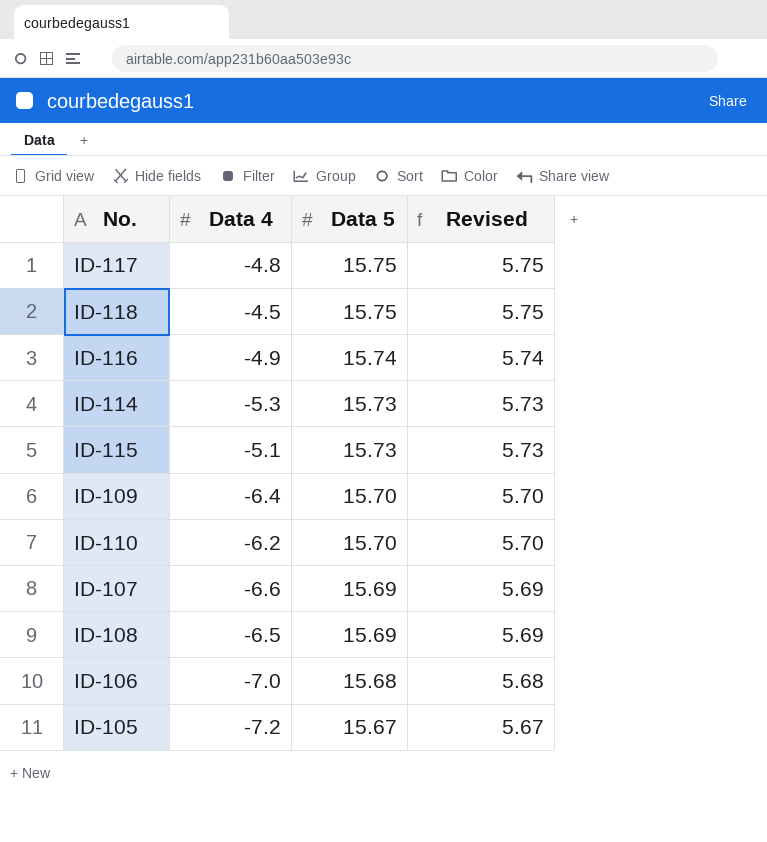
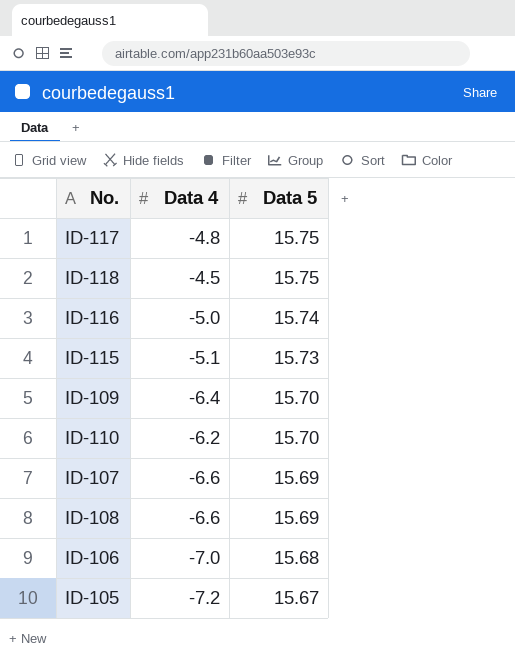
column Revised | formula: [Data 5] - 10 -> none
row ID-114: -5.3 | 15.73 | 5.73 -> none
ID-116 | Data 4: -4.9 -> -5.0
ID-108 | Data 4: -6.5 -> -6.6

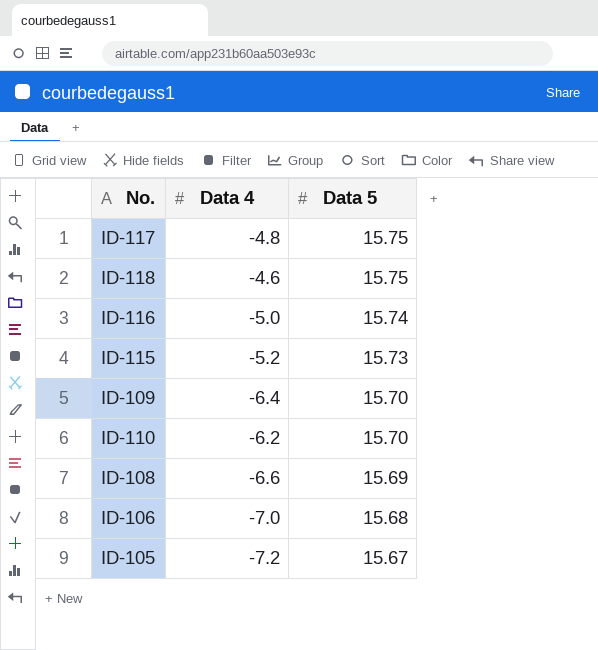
row ID-107: -6.6 | 15.69 -> none
ID-118 | Data 4: -4.5 -> -4.6
ID-115 | Data 4: -5.1 -> -5.2

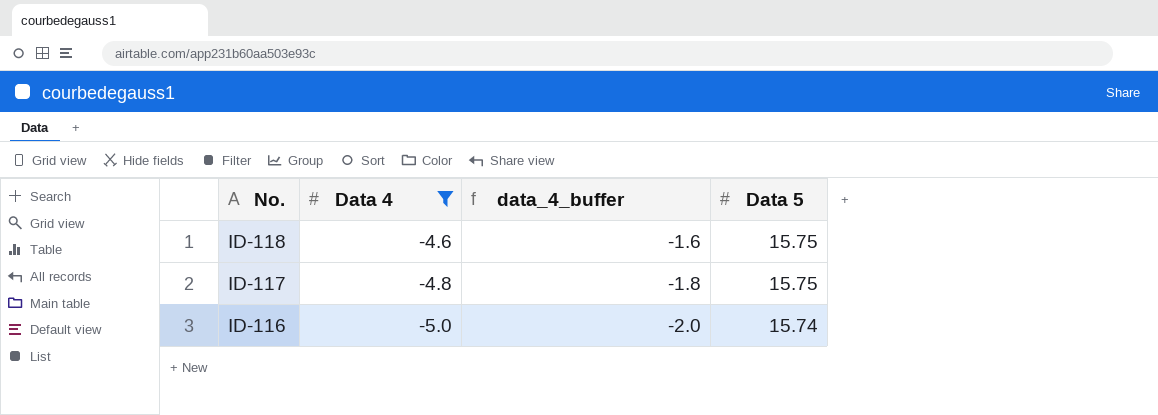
filter: none -> Data 4 >= -5.0
row order: Data 5 descending -> No. descending
column data_4_buffer | formula: none -> [Data 4] + 3

